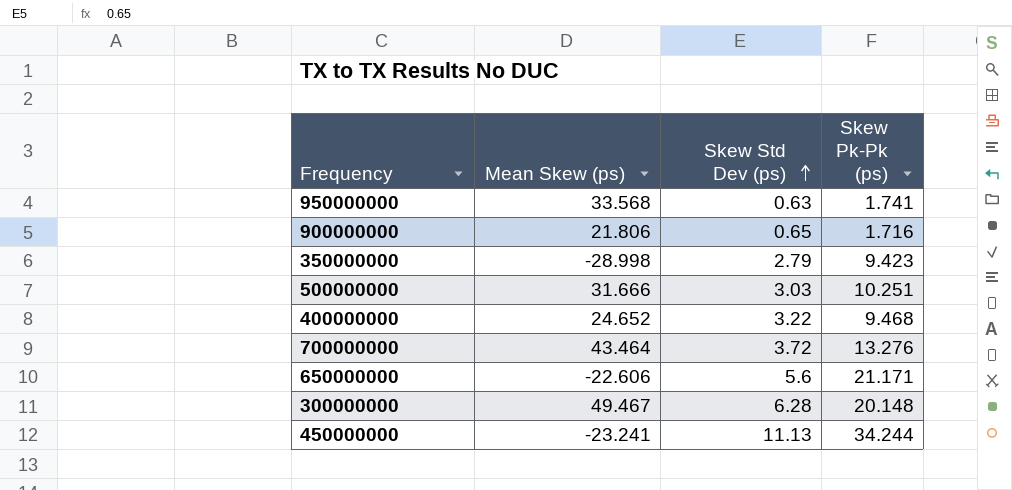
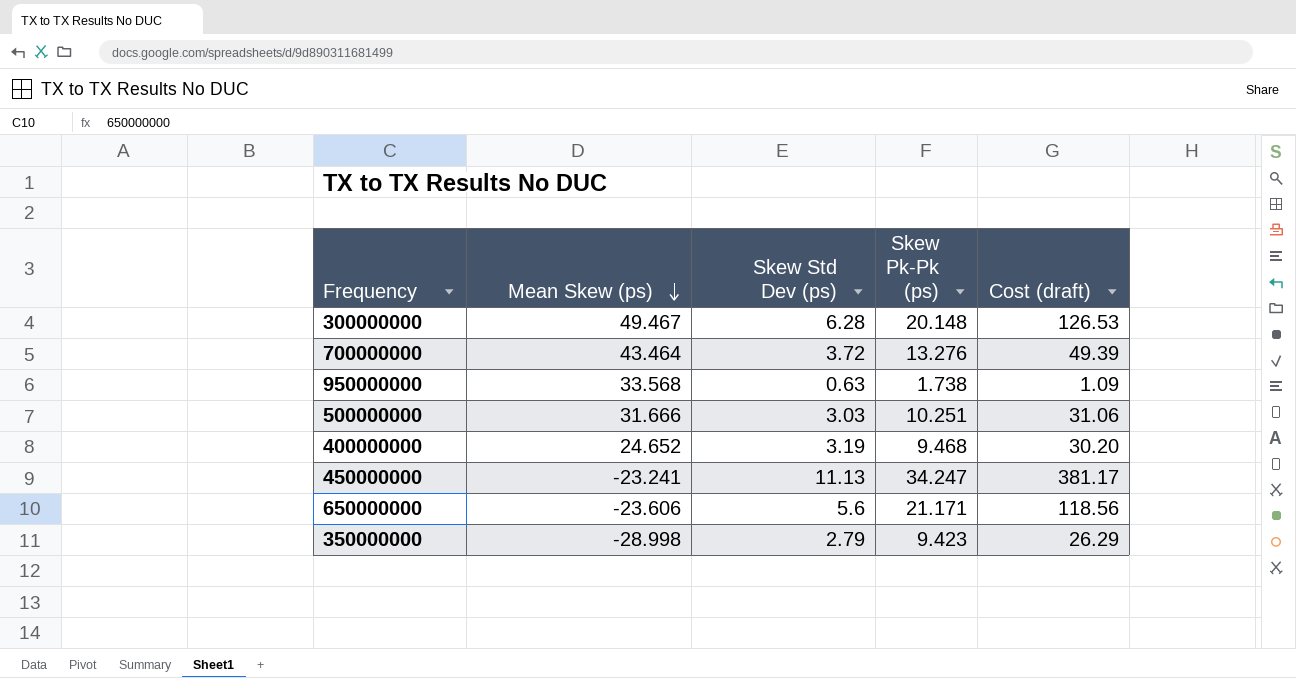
row order: Skew Std Dev (ps) ascending -> Mean Skew (ps) descending
column Cost (draft) | formula: none -> [Skew Std Dev (ps)] * [Skew Pk-Pk (ps)]
row 900000000: 21.806 | 0.65 | 1.716 -> none
950000000 | Skew Pk-Pk (ps): 1.741 -> 1.738
400000000 | Skew Std Dev (ps): 3.22 -> 3.19
450000000 | Skew Pk-Pk (ps): 34.244 -> 34.247
650000000 | Mean Skew (ps): -22.606 -> -23.606

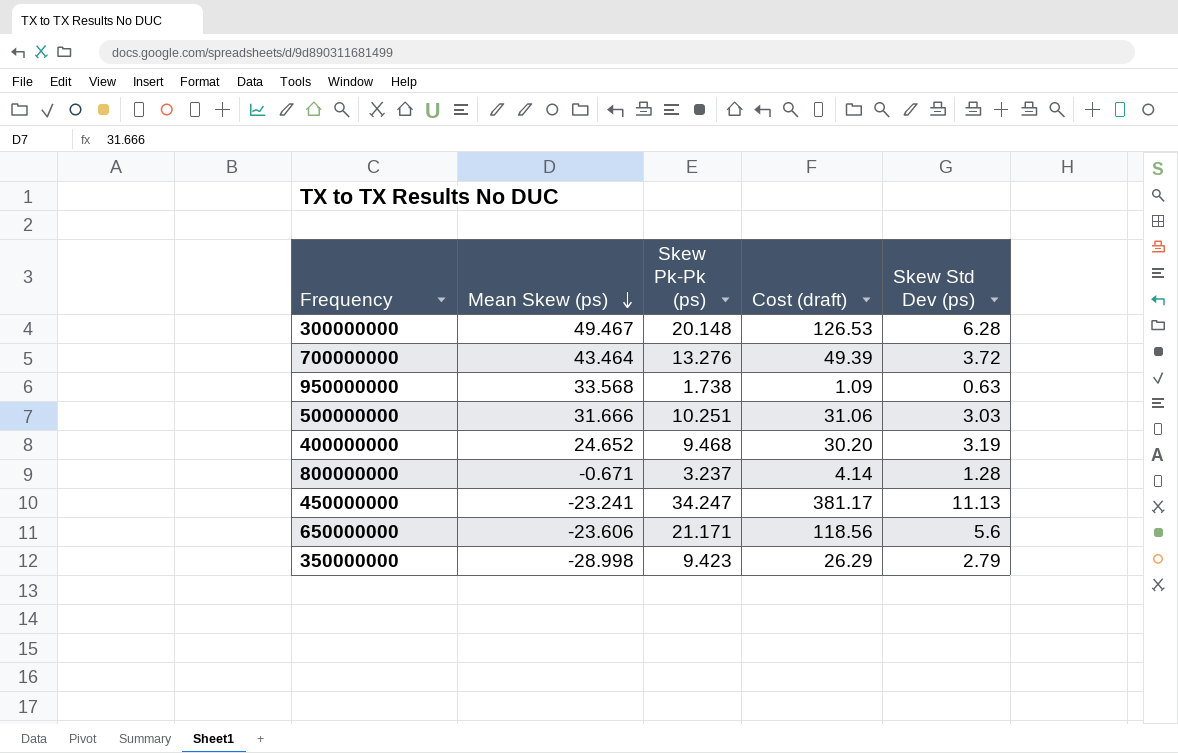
column Skew Std Dev (ps) | position: 3 -> 5
row 800000000: none -> -0.671 | 3.237 | 4.14 | 1.28

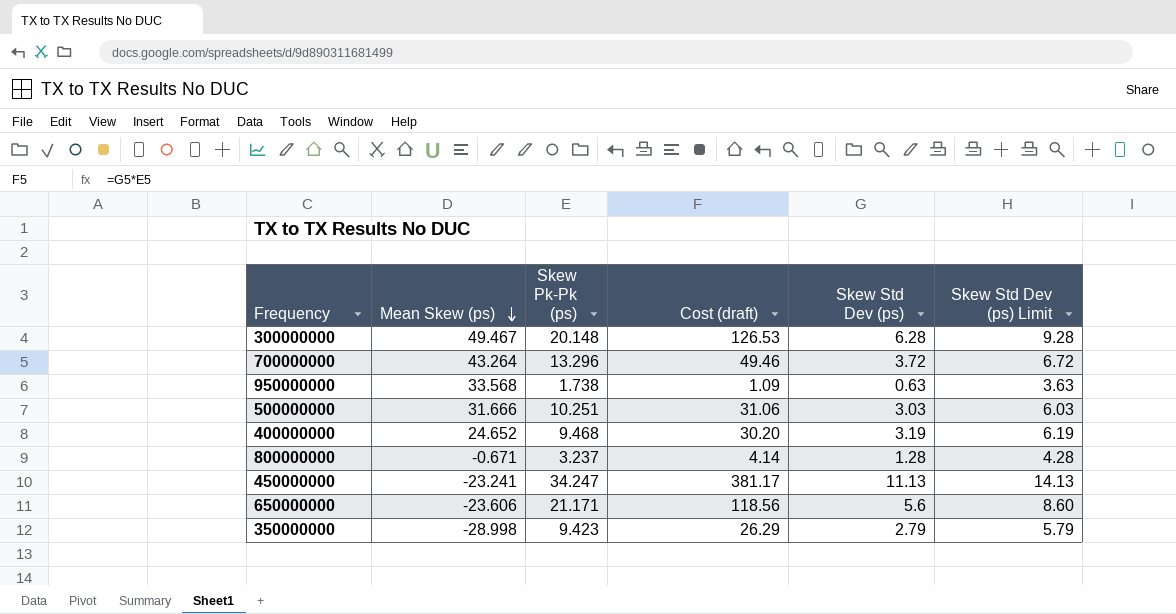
column Skew Std Dev (ps) Limit | formula: none -> [Skew Std Dev (ps)] + 3
700000000 | Mean Skew (ps): 43.464 -> 43.264
700000000 | Skew Pk-Pk (ps): 13.276 -> 13.296
700000000 | Cost (draft): 49.39 -> 49.46

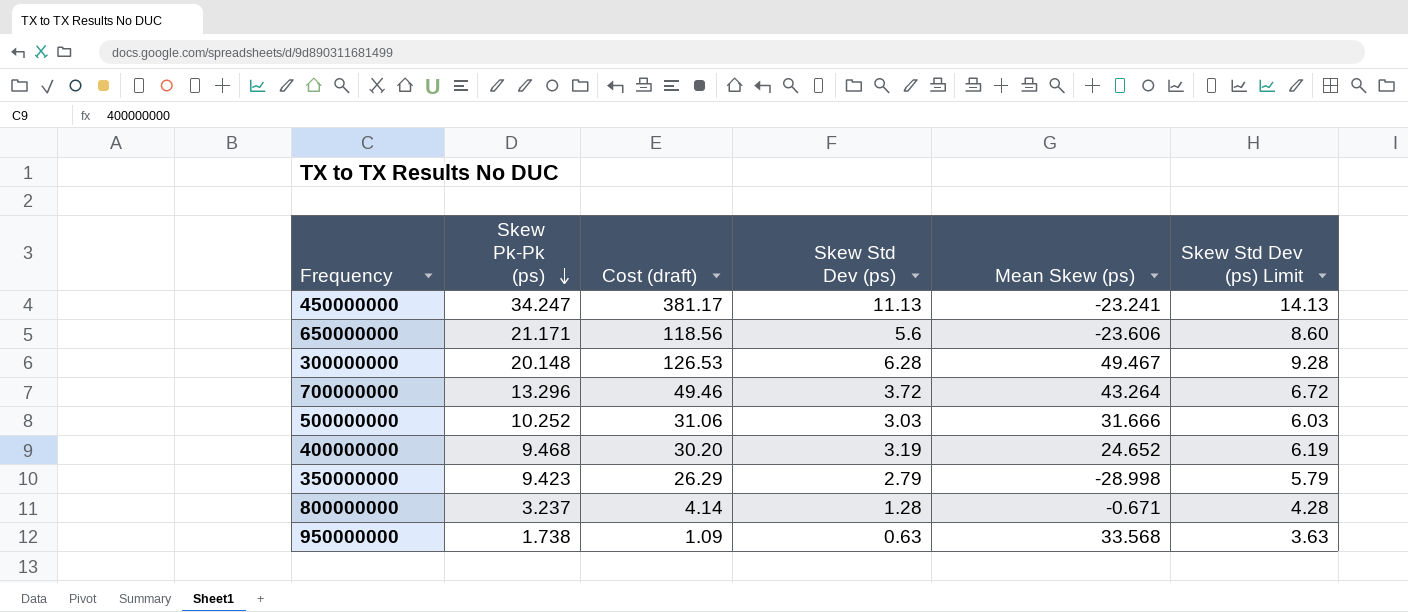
row order: Mean Skew (ps) descending -> Skew Pk-Pk (ps) descending
column Mean Skew (ps) | position: 2 -> 5
500000000 | Skew Pk-Pk (ps): 10.251 -> 10.252

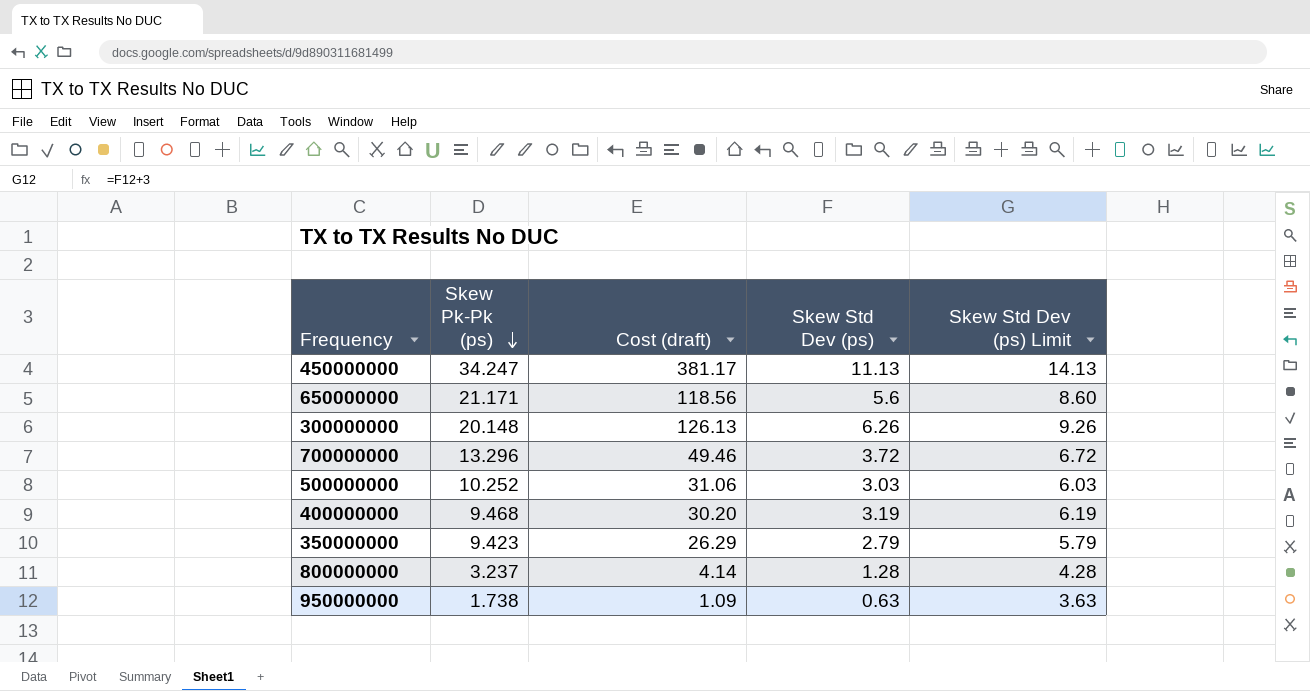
column Mean Skew (ps) | position: 5 -> none
300000000 | Cost (draft): 126.53 -> 126.13
300000000 | Skew Std Dev (ps): 6.28 -> 6.26
300000000 | Skew Std Dev (ps) Limit: 9.28 -> 9.26

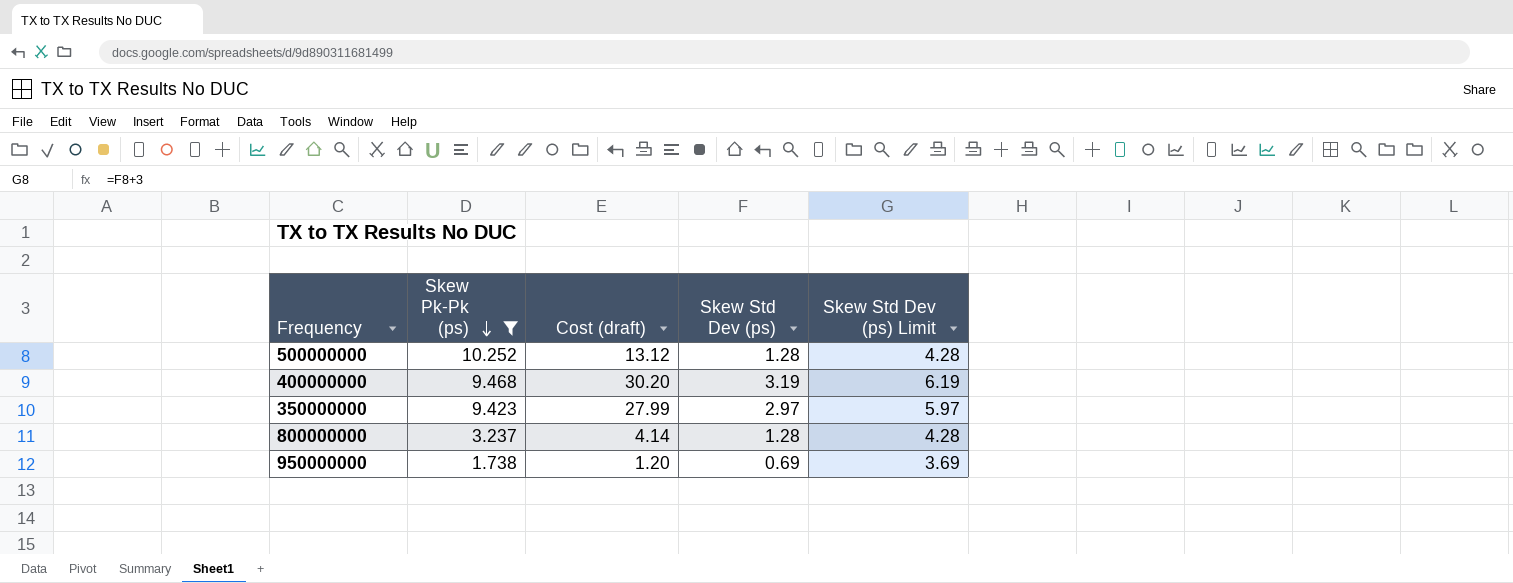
filter: none -> Skew Pk-Pk (ps) <= 10.252
500000000 | Cost (draft): 31.06 -> 13.12
500000000 | Skew Std Dev (ps): 3.03 -> 1.28
500000000 | Skew Std Dev (ps) Limit: 6.03 -> 4.28
350000000 | Cost (draft): 26.29 -> 27.99
350000000 | Skew Std Dev (ps): 2.79 -> 2.97
350000000 | Skew Std Dev (ps) Limit: 5.79 -> 5.97
950000000 | Cost (draft): 1.09 -> 1.20
950000000 | Skew Std Dev (ps): 0.63 -> 0.69
950000000 | Skew Std Dev (ps) Limit: 3.63 -> 3.69

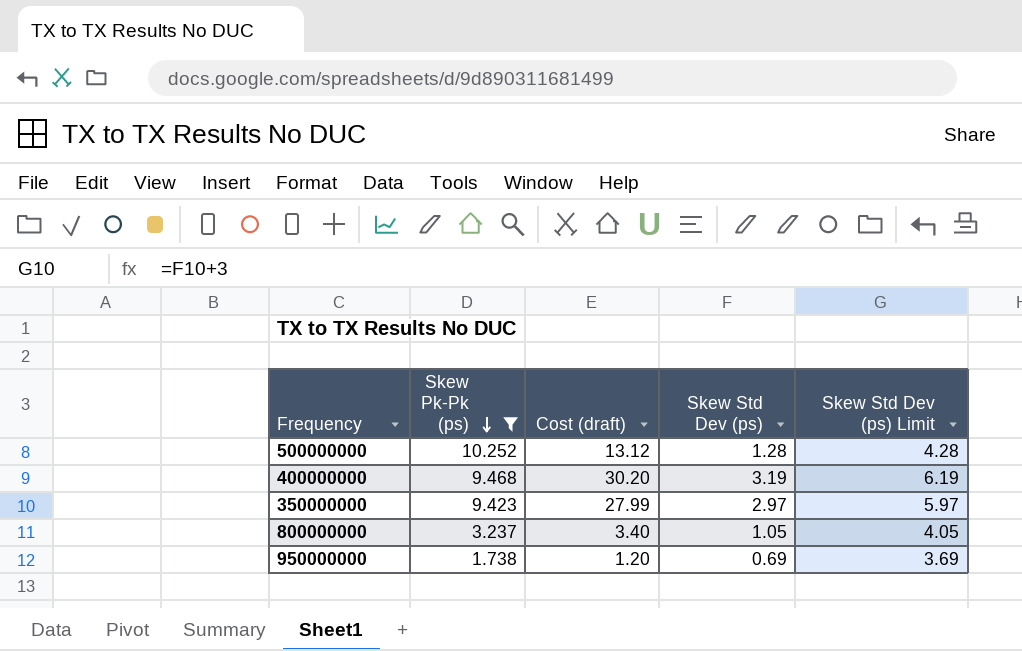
800000000 | Cost (draft): 4.14 -> 3.40
800000000 | Skew Std Dev (ps): 1.28 -> 1.05
800000000 | Skew Std Dev (ps) Limit: 4.28 -> 4.05

